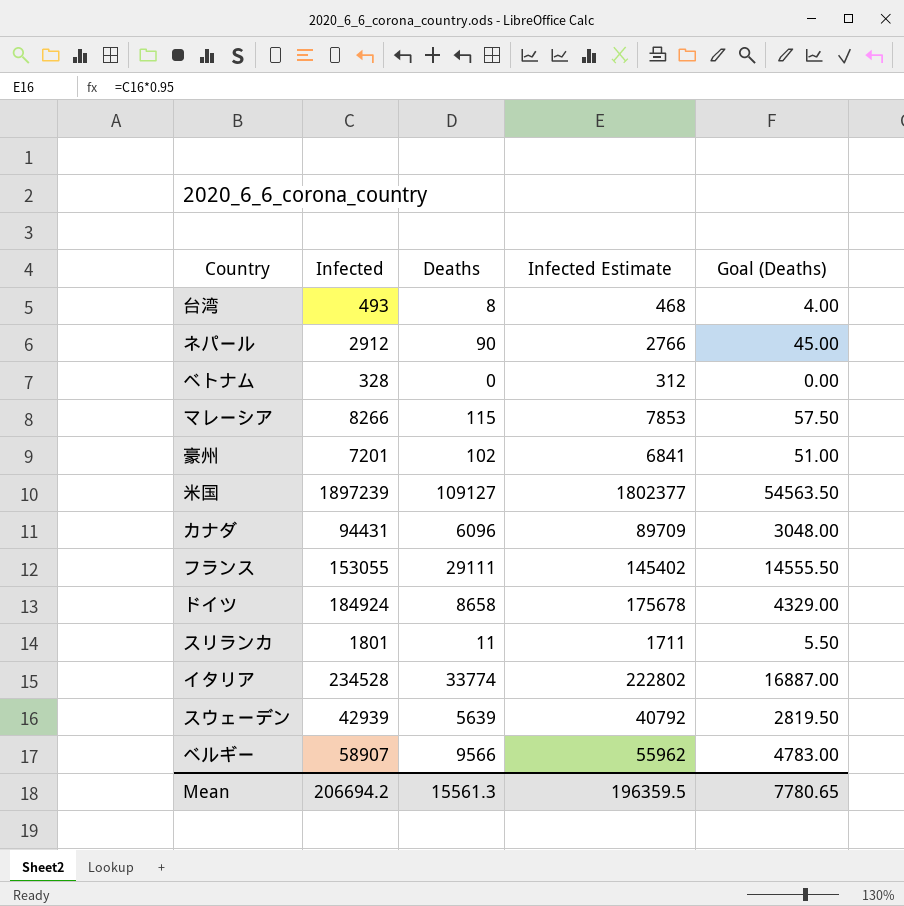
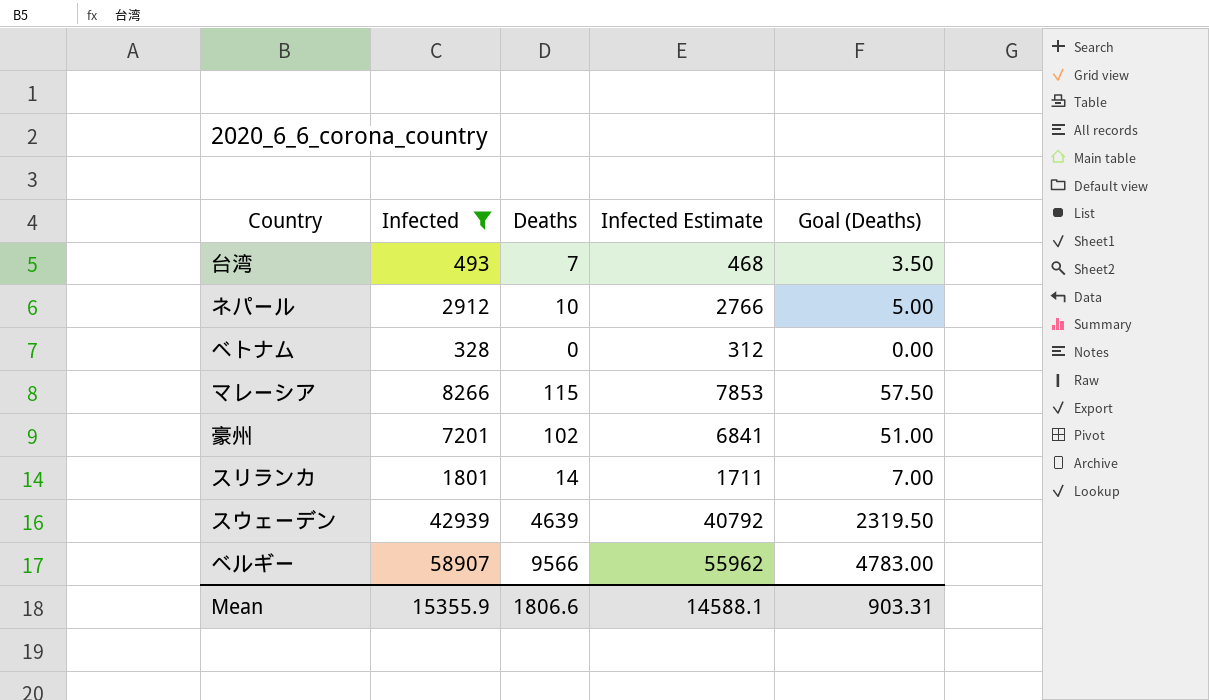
filter: none -> Infected <= 58907
台湾 | Deaths: 8 -> 7
台湾 | Goal (Deaths): 4.00 -> 3.50
ネパール | Deaths: 90 -> 10
ネパール | Goal (Deaths): 45.00 -> 5.00
スリランカ | Deaths: 11 -> 14
スリランカ | Goal (Deaths): 5.50 -> 7.00
スウェーデン | Deaths: 5639 -> 4639
スウェーデン | Goal (Deaths): 2819.50 -> 2319.50
Mean | Infected: 206694.2 -> 15355.9
Mean | Deaths: 15561.3 -> 1806.6
Mean | Infected Estimate: 196359.5 -> 14588.1
Mean | Goal (Deaths): 7780.65 -> 903.31

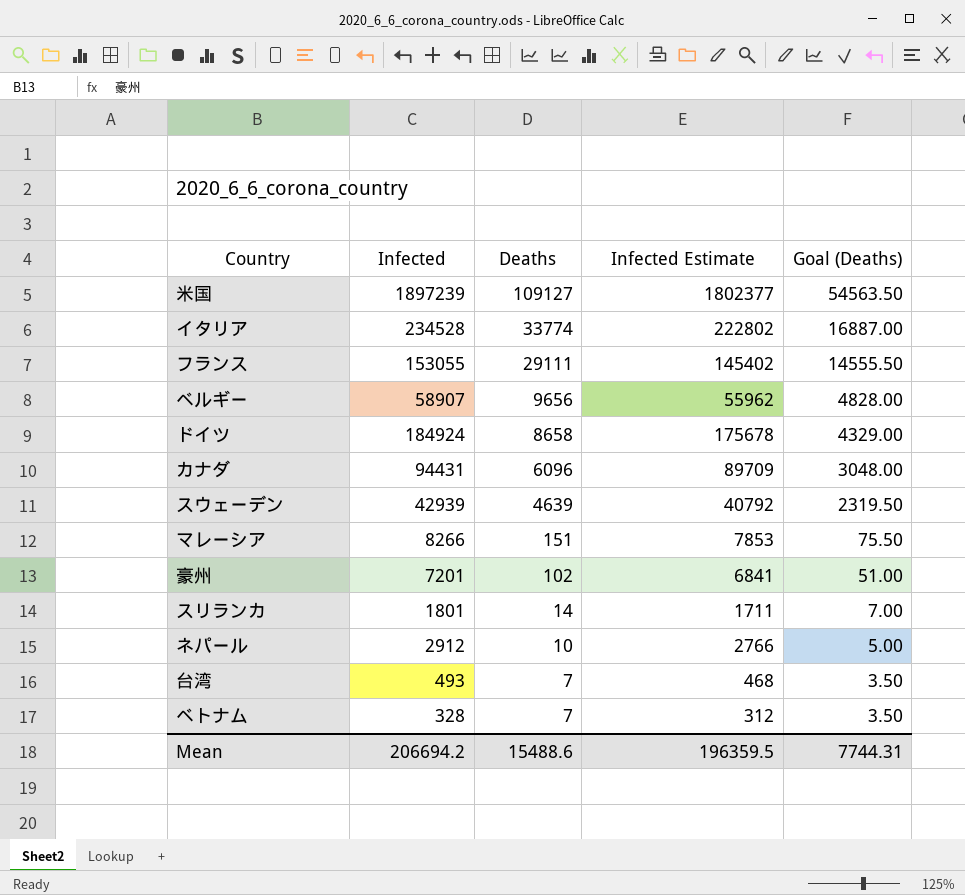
filter: Infected <= 58907 -> none
row order: none -> Deaths descending
ベルギー | Deaths: 9566 -> 9656
ベルギー | Goal (Deaths): 4783.00 -> 4828.00
マレーシア | Deaths: 115 -> 151
マレーシア | Goal (Deaths): 57.50 -> 75.50
ベトナム | Deaths: 0 -> 7
ベトナム | Goal (Deaths): 0.00 -> 3.50
Mean | Infected: 15355.9 -> 206694.2
Mean | Deaths: 1806.6 -> 15488.6
Mean | Infected Estimate: 14588.1 -> 196359.5
Mean | Goal (Deaths): 903.31 -> 7744.31

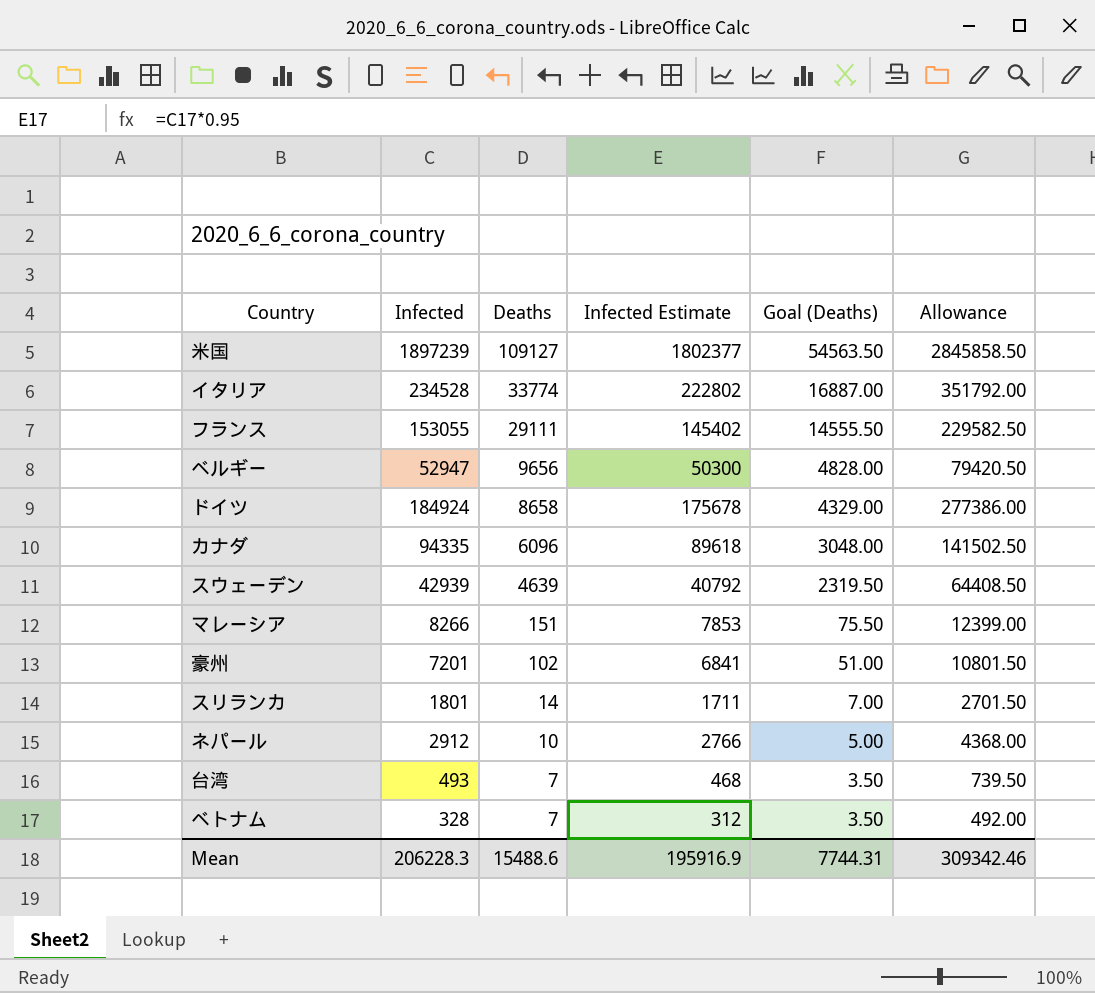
column Allowance | formula: none -> [Infected] * 1.5
ベルギー | Infected: 58907 -> 52947
ベルギー | Infected Estimate: 55962 -> 50300
カナダ | Infected: 94431 -> 94335
カナダ | Infected Estimate: 89709 -> 89618
Mean | Infected: 206694.2 -> 206228.3
Mean | Infected Estimate: 196359.5 -> 195916.9

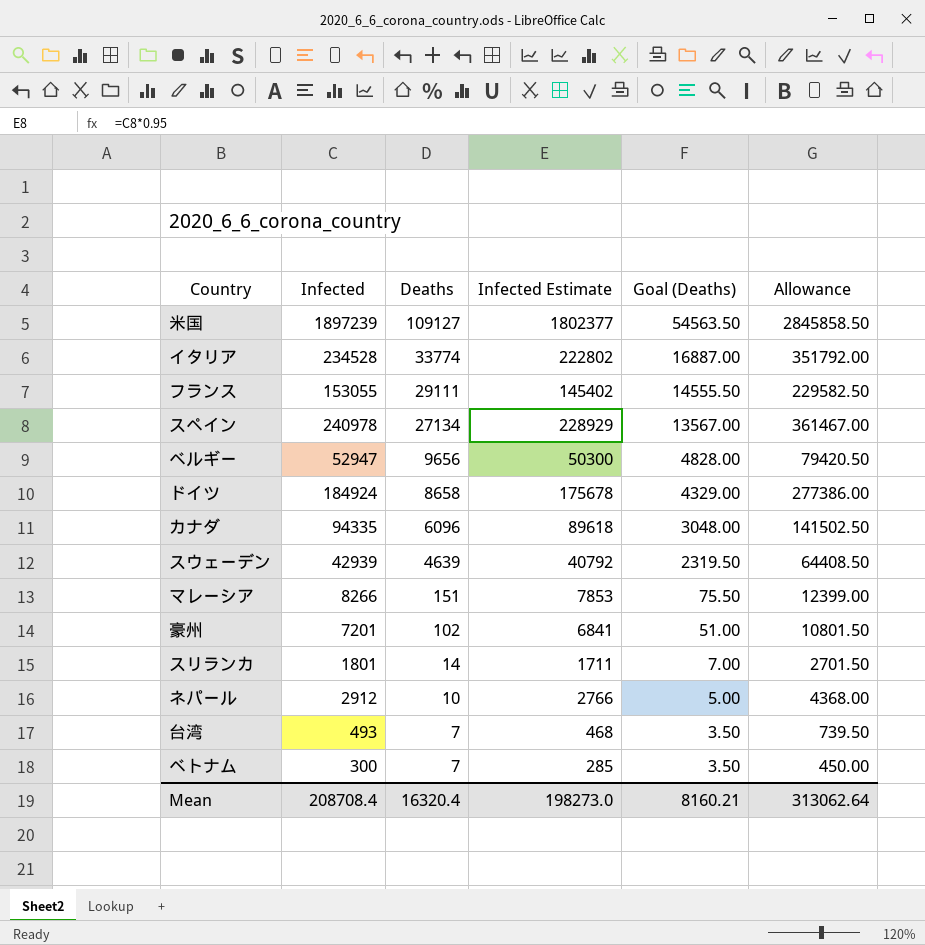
row スペイン: none -> 240978 | 27134 | 228929 | 13567.00 | 361467.00
ベトナム | Infected: 328 -> 300
ベトナム | Infected Estimate: 312 -> 285
ベトナム | Allowance: 492.00 -> 450.00
Mean | Infected: 206228.3 -> 208708.4
Mean | Deaths: 15488.6 -> 16320.4
Mean | Infected Estimate: 195916.9 -> 198273.0
Mean | Goal (Deaths): 7744.31 -> 8160.21
Mean | Allowance: 309342.46 -> 313062.64

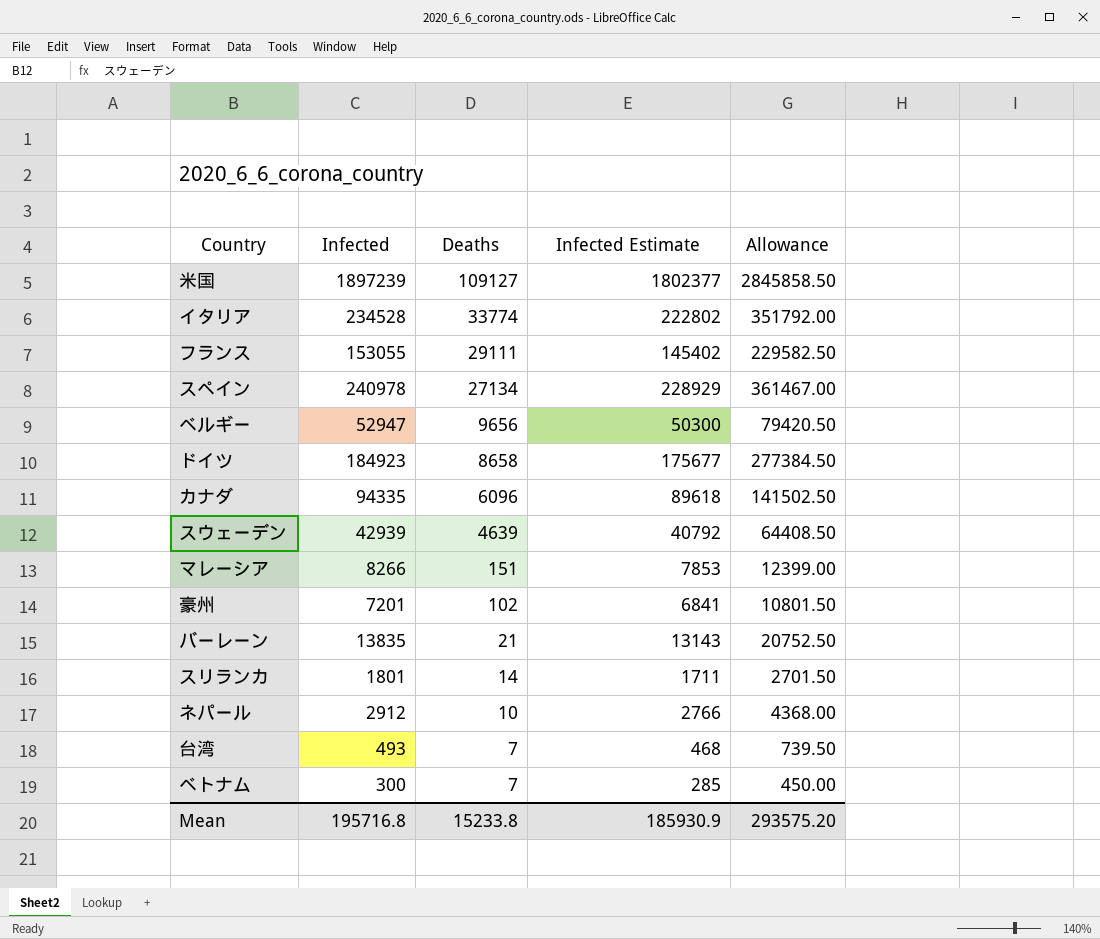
column Goal (Deaths) | formula: [Deaths] * 0.5 -> none
ドイツ | Infected: 184924 -> 184923
ドイツ | Infected Estimate: 175678 -> 175677
ドイツ | Allowance: 277386.00 -> 277384.50
row バーレーン: none -> 13835 | 21 | 13143 | 20752.50
Mean | Infected: 208708.4 -> 195716.8
Mean | Deaths: 16320.4 -> 15233.8
Mean | Infected Estimate: 198273.0 -> 185930.9
Mean | Allowance: 313062.64 -> 293575.20

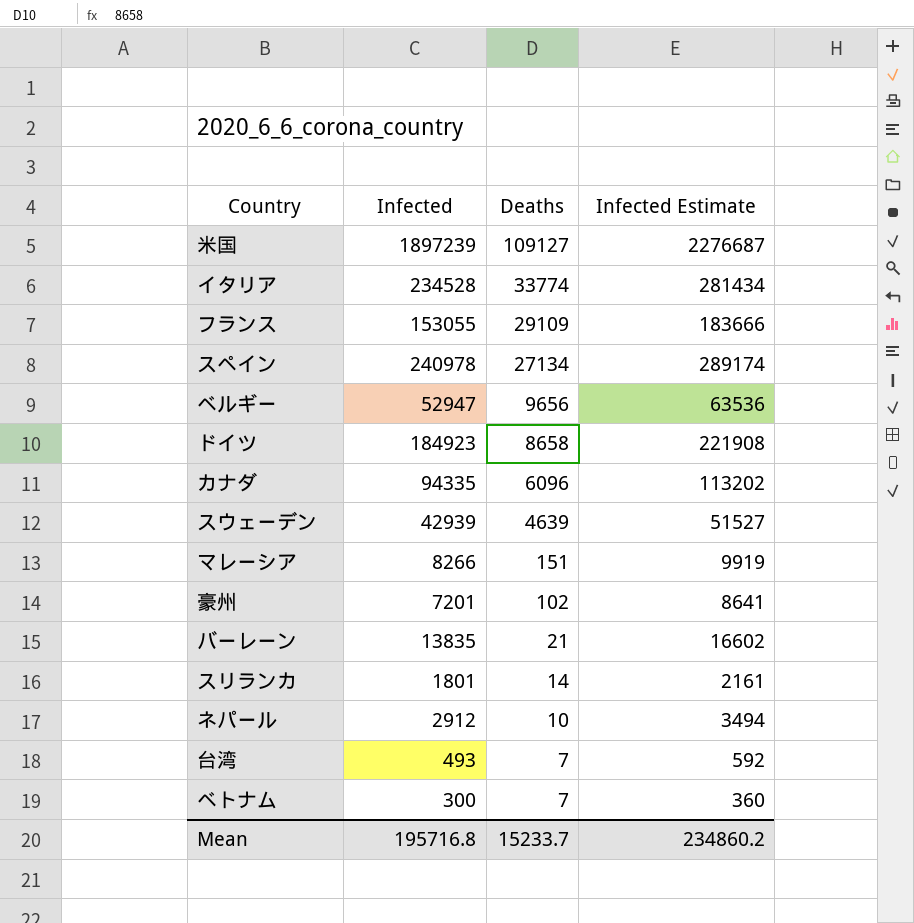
column Allowance | formula: [Infected] * 1.5 -> none
column Infected Estimate | formula: [Infected] * 0.95 -> [Infected] * 1.2
フランス | Deaths: 29111 -> 29109
Mean | Deaths: 15233.8 -> 15233.7
Mean | Infected Estimate: 185930.9 -> 234860.2

